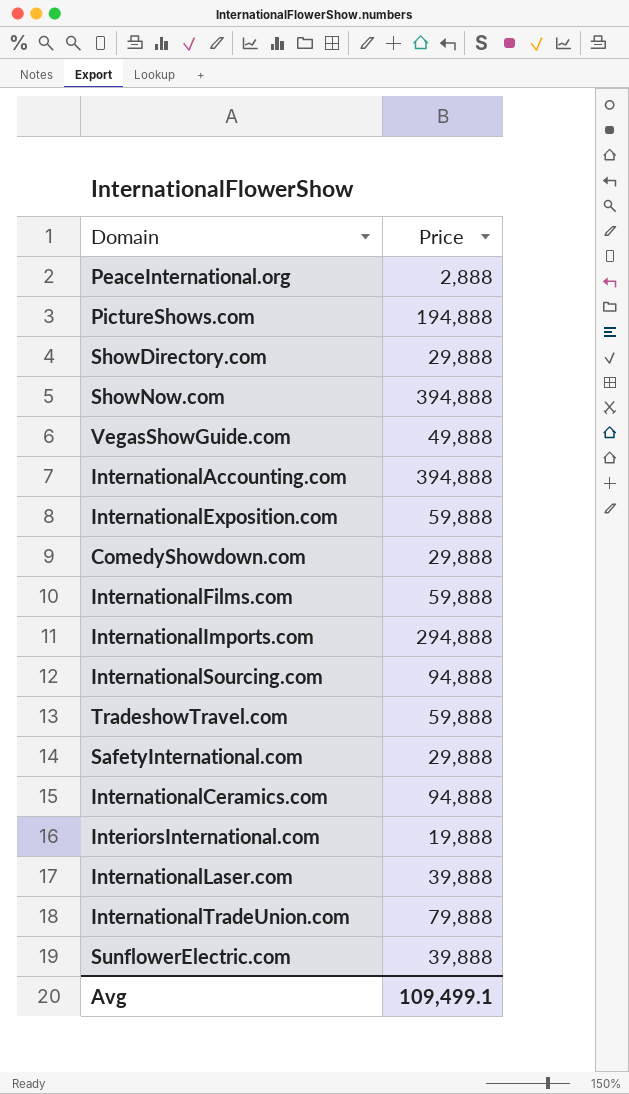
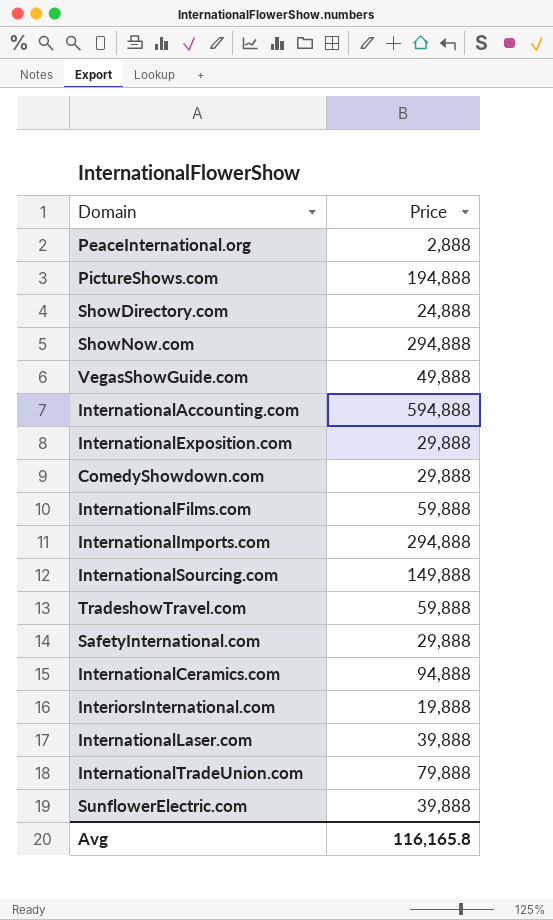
ShowDirectory.com | Price: 29,888 -> 24,888
ShowNow.com | Price: 394,888 -> 294,888
InternationalAccounting.com | Price: 394,888 -> 594,888
InternationalExposition.com | Price: 59,888 -> 29,888
InternationalSourcing.com | Price: 94,888 -> 149,888
Avg | Price: 109,499.1 -> 116,165.8

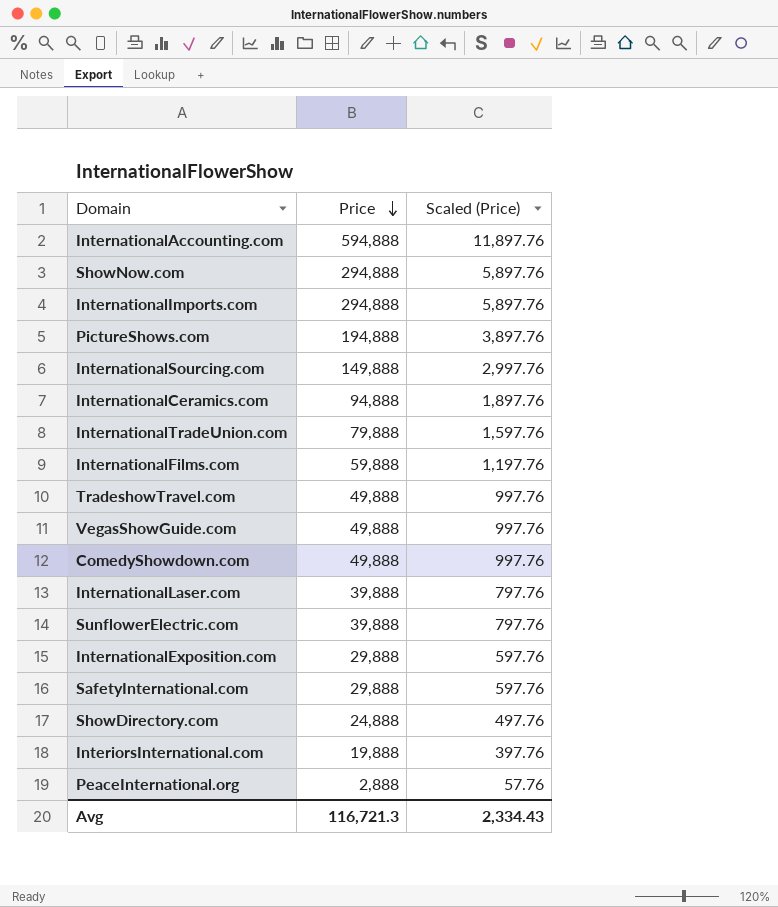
row order: none -> Price descending
column Scaled (Price) | formula: none -> [Price] * 0.02
TradeshowTravel.com | Price: 59,888 -> 49,888
ComedyShowdown.com | Price: 29,888 -> 49,888
Avg | Price: 116,165.8 -> 116,721.3

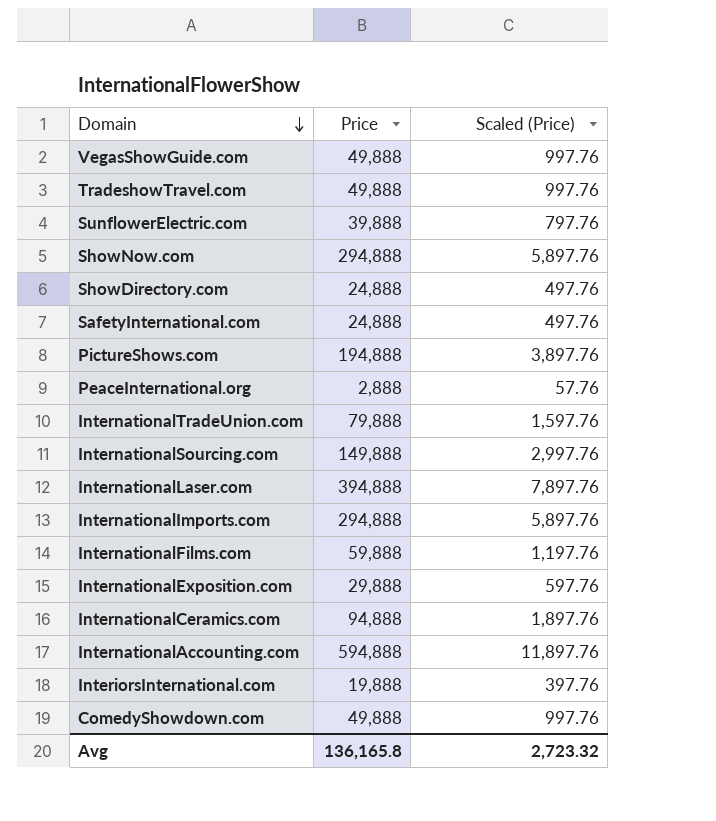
row order: Price descending -> Domain descending
SafetyInternational.com | Price: 29,888 -> 24,888
SafetyInternational.com | Scaled (Price): 597.76 -> 497.76
InternationalLaser.com | Price: 39,888 -> 394,888
InternationalLaser.com | Scaled (Price): 797.76 -> 7,897.76
Avg | Price: 116,721.3 -> 136,165.8
Avg | Scaled (Price): 2,334.43 -> 2,723.32

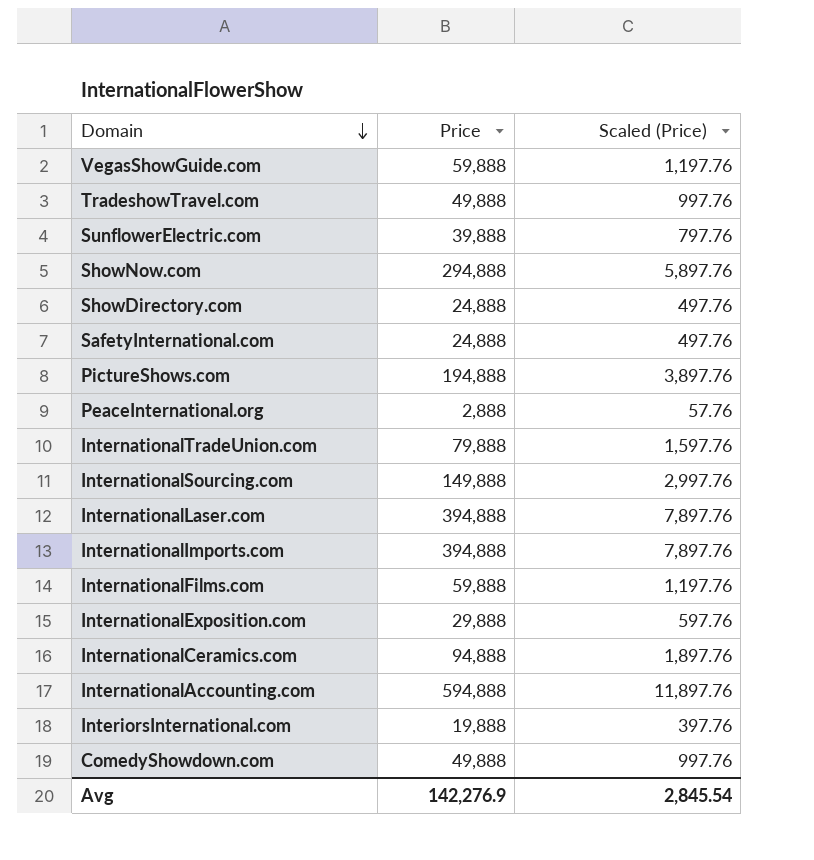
VegasShowGuide.com | Price: 49,888 -> 59,888
VegasShowGuide.com | Scaled (Price): 997.76 -> 1,197.76
InternationalImports.com | Price: 294,888 -> 394,888
InternationalImports.com | Scaled (Price): 5,897.76 -> 7,897.76
Avg | Price: 136,165.8 -> 142,276.9
Avg | Scaled (Price): 2,723.32 -> 2,845.54

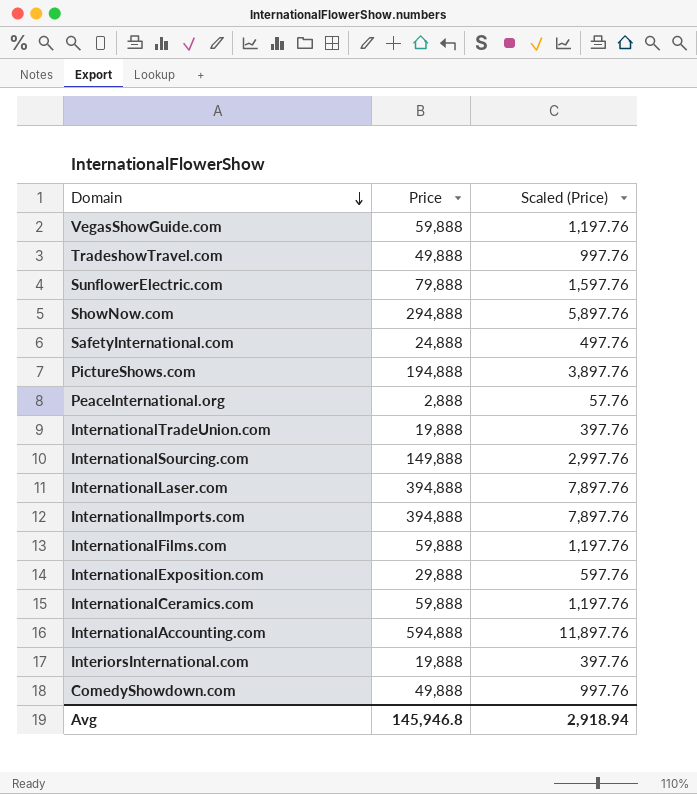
row ShowDirectory.com: 24,888 | 497.76 -> none
SunflowerElectric.com | Price: 39,888 -> 79,888
SunflowerElectric.com | Scaled (Price): 797.76 -> 1,597.76
InternationalTradeUnion.com | Price: 79,888 -> 19,888
InternationalTradeUnion.com | Scaled (Price): 1,597.76 -> 397.76
InternationalCeramics.com | Price: 94,888 -> 59,888
InternationalCeramics.com | Scaled (Price): 1,897.76 -> 1,197.76
Avg | Price: 142,276.9 -> 145,946.8
Avg | Scaled (Price): 2,845.54 -> 2,918.94

